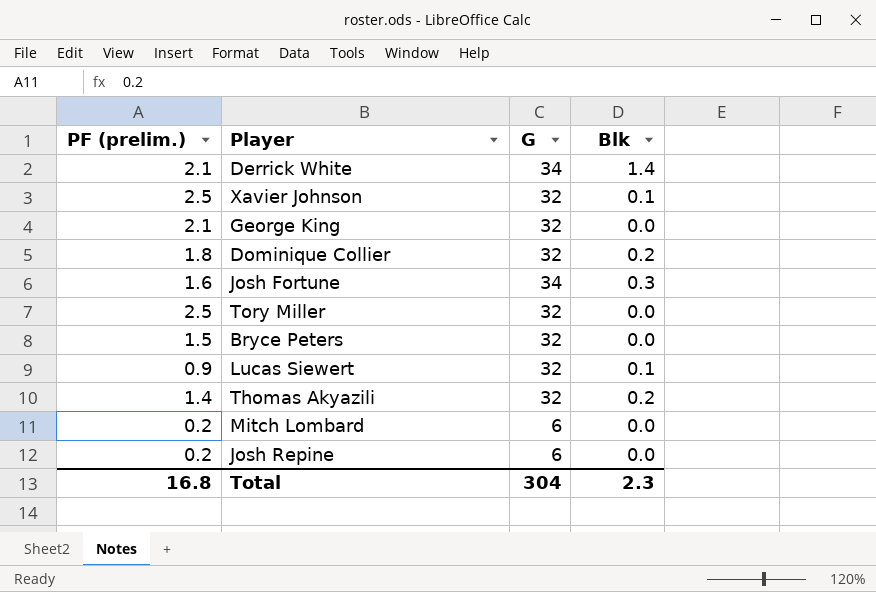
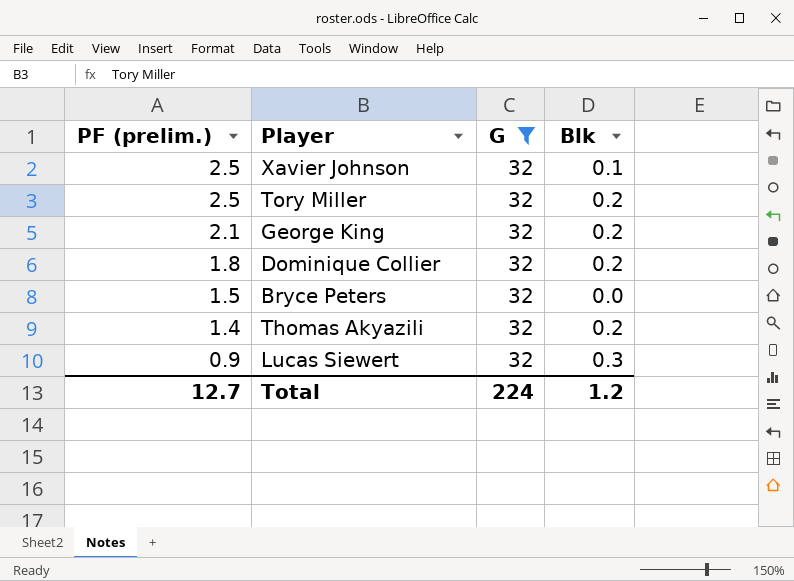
filter: none -> G = 32
row order: none -> PF (prelim.) descending
Tory Miller | Blk: 0.0 -> 0.2
George King | Blk: 0.0 -> 0.2
Lucas Siewert | Blk: 0.1 -> 0.3
Total | PF (prelim.): 16.8 -> 12.7
Total | G: 304 -> 224
Total | Blk: 2.3 -> 1.2

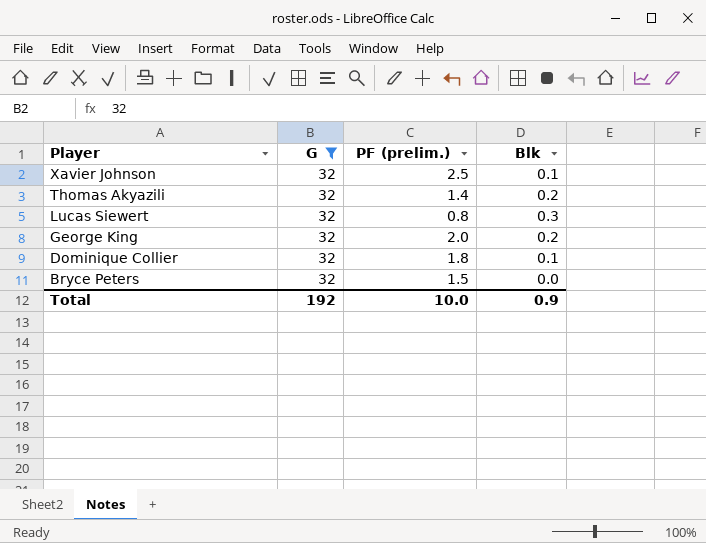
row order: PF (prelim.) descending -> Player descending
column PF (prelim.) | position: 1 -> 3
row Tory Miller: 2.5 | 32 | 0.2 -> none
Lucas Siewert | PF (prelim.): 0.9 -> 0.8
George King | PF (prelim.): 2.1 -> 2.0
Dominique Collier | Blk: 0.2 -> 0.1
Total | G: 224 -> 192
Total | PF (prelim.): 12.7 -> 10.0
Total | Blk: 1.2 -> 0.9

